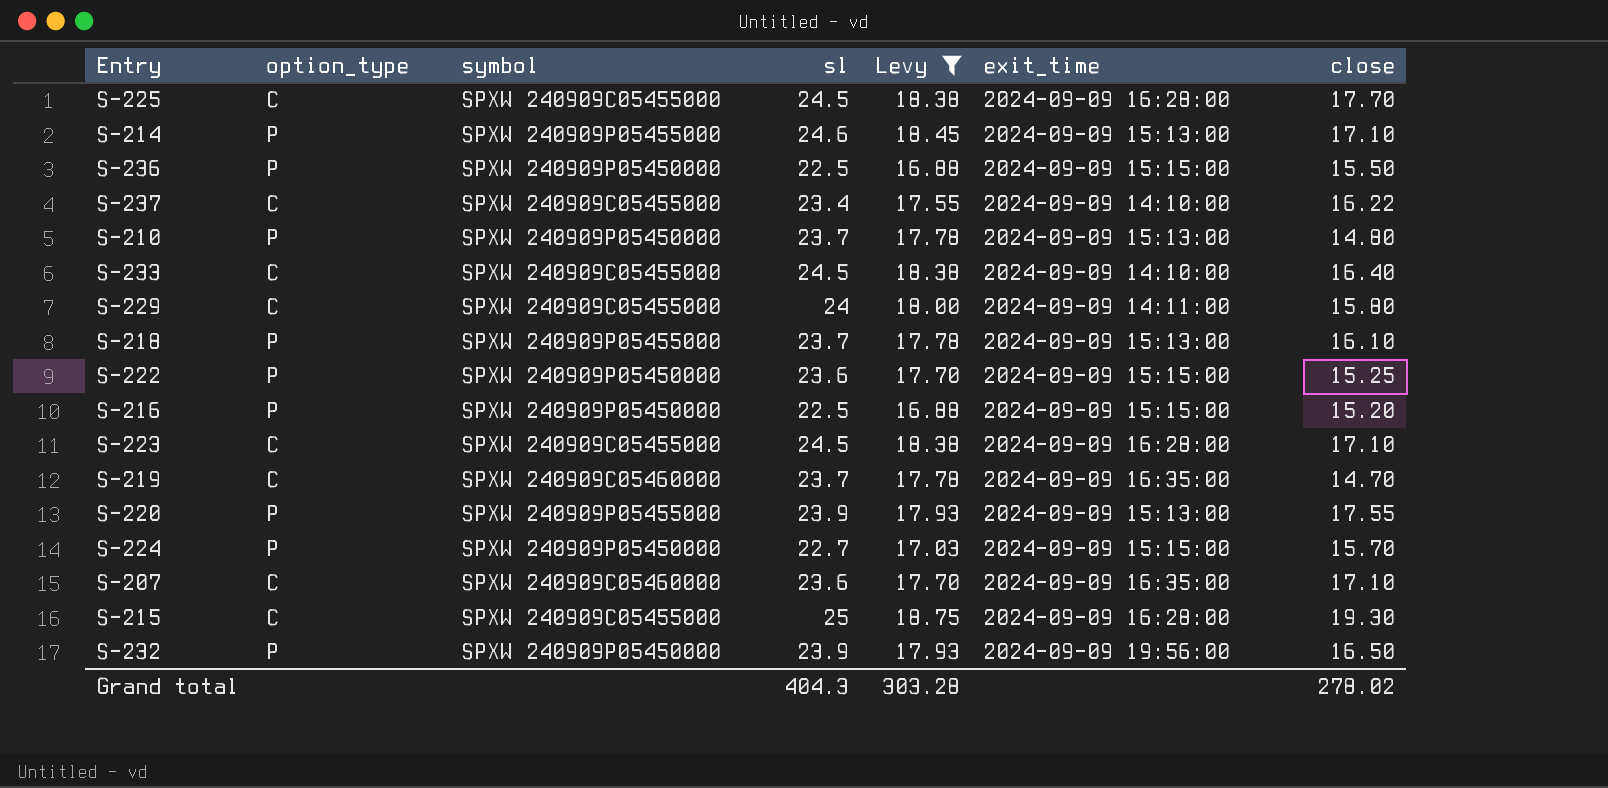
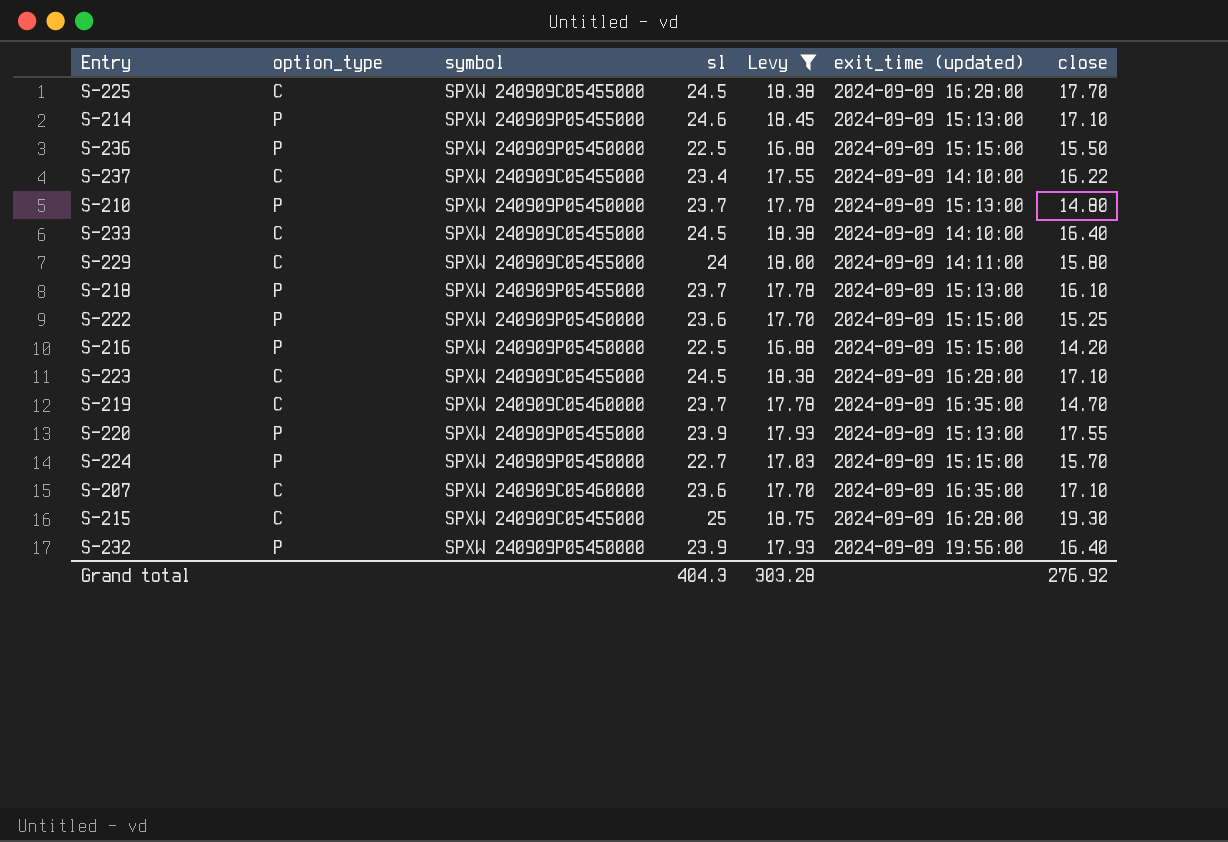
column name: exit_time -> exit_time (updated)
S-216 | close: 15.20 -> 14.20
S-232 | close: 16.50 -> 16.40
Grand total | close: 278.02 -> 276.92

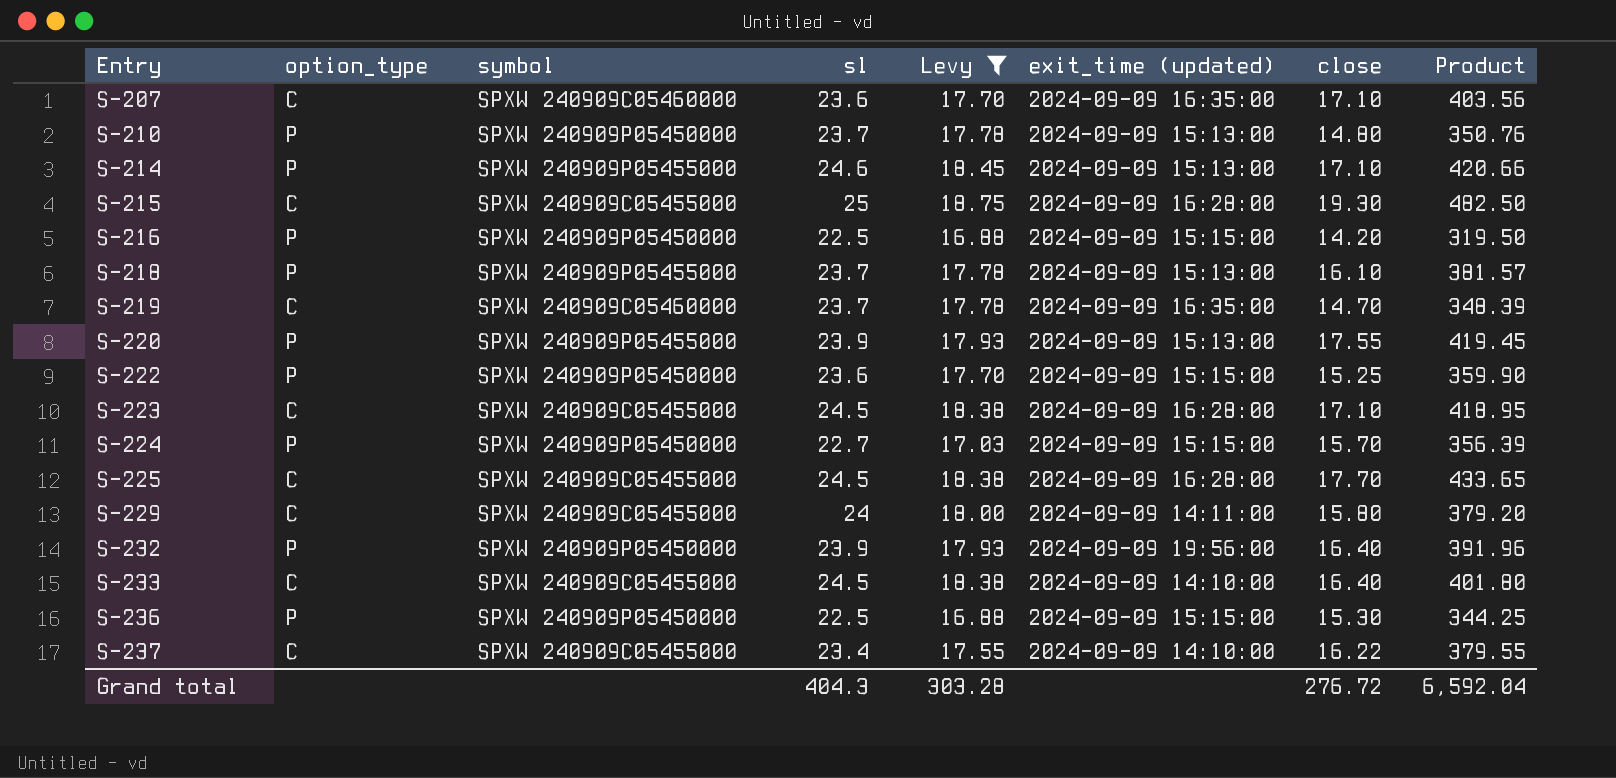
row order: none -> Entry ascending
column Product | formula: none -> [sl] * [close]
S-236 | close: 15.50 -> 15.30
Grand total | close: 276.92 -> 276.72

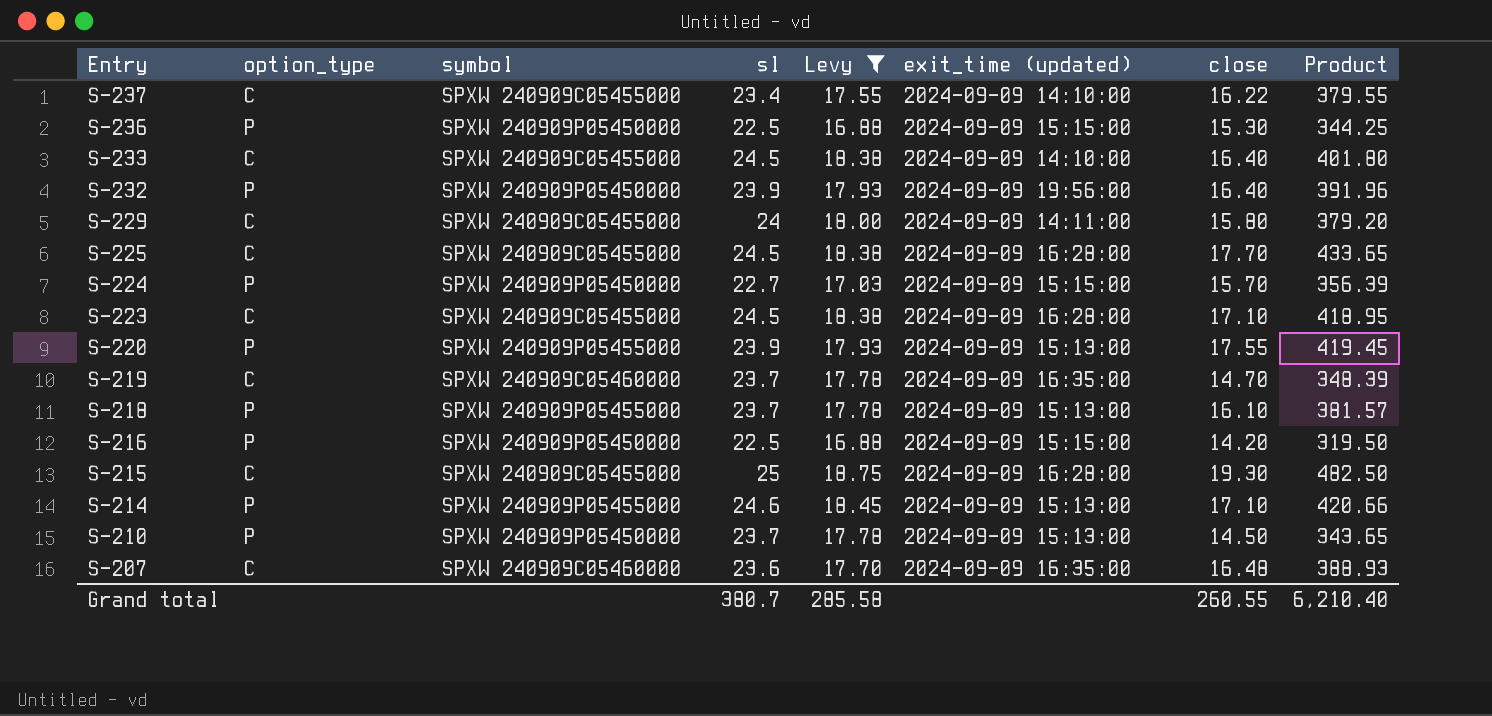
row order: Entry ascending -> Entry descending
row S-222: P | SPXW 240909P05450000 | 23.6 | 17.70 | 2024-09-09 15:15:00 | 15.25 | 359.90 -> none
S-210 | close: 14.80 -> 14.50
S-210 | Product: 350.76 -> 343.65
S-207 | close: 17.10 -> 16.48
S-207 | Product: 403.56 -> 388.93
Grand total | sl: 404.3 -> 380.7
Grand total | Levy: 303.28 -> 285.58
Grand total | close: 276.72 -> 260.55
Grand total | Product: 6,592.04 -> 6,210.40

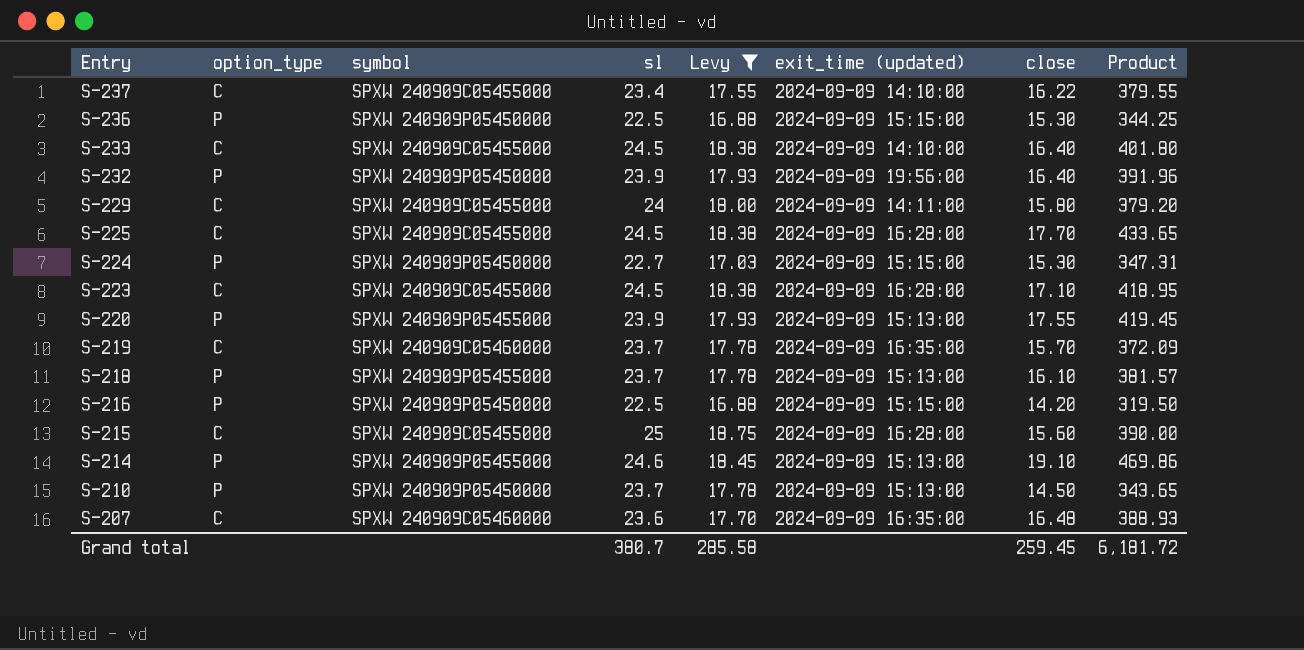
S-224 | close: 15.70 -> 15.30
S-224 | Product: 356.39 -> 347.31
S-219 | close: 14.70 -> 15.70
S-219 | Product: 348.39 -> 372.09
S-215 | close: 19.30 -> 15.60
S-215 | Product: 482.50 -> 390.00
S-214 | close: 17.10 -> 19.10
S-214 | Product: 420.66 -> 469.86
Grand total | close: 260.55 -> 259.45
Grand total | Product: 6,210.40 -> 6,181.72

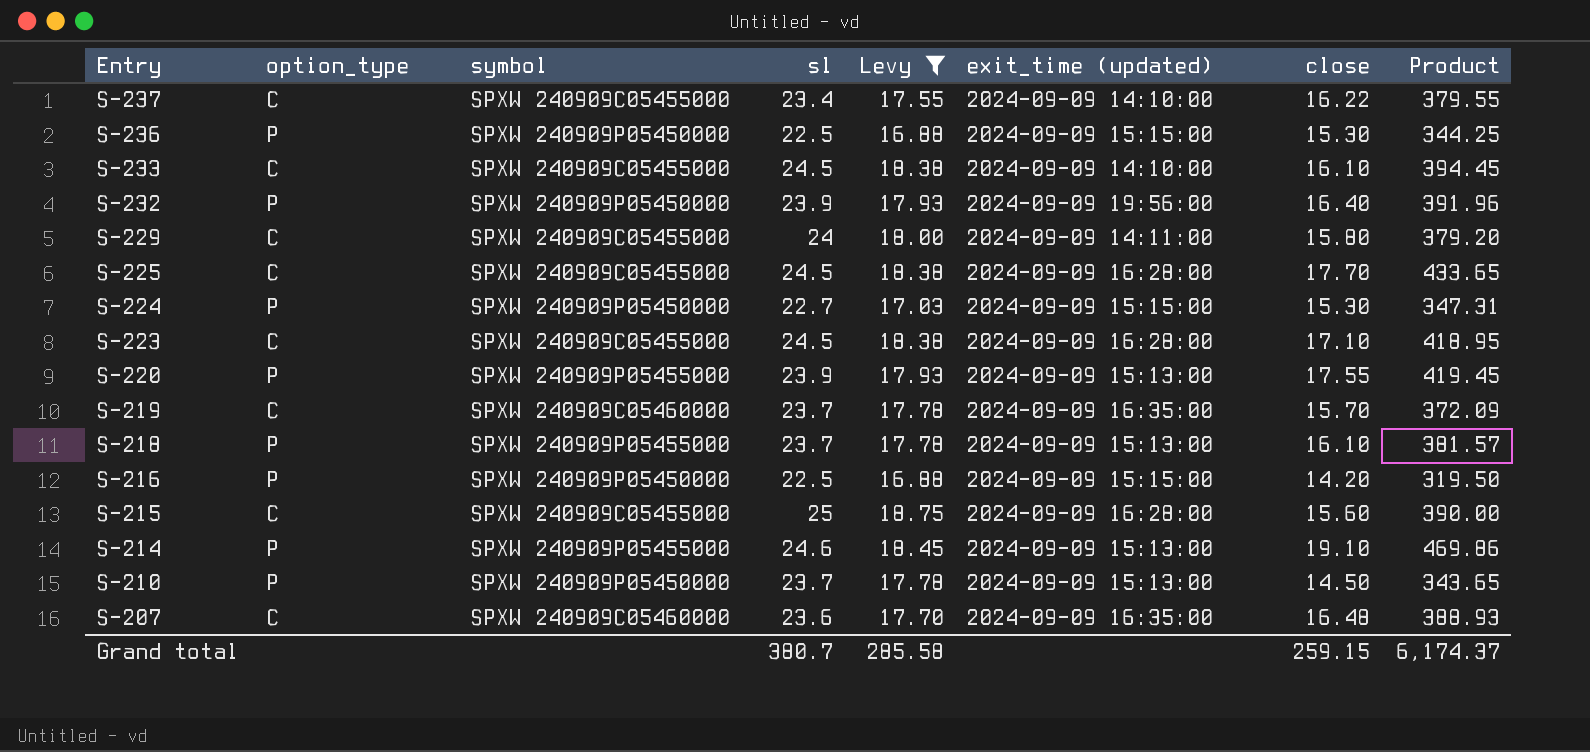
S-233 | close: 16.40 -> 16.10
S-233 | Product: 401.80 -> 394.45
Grand total | close: 259.45 -> 259.15
Grand total | Product: 6,181.72 -> 6,174.37

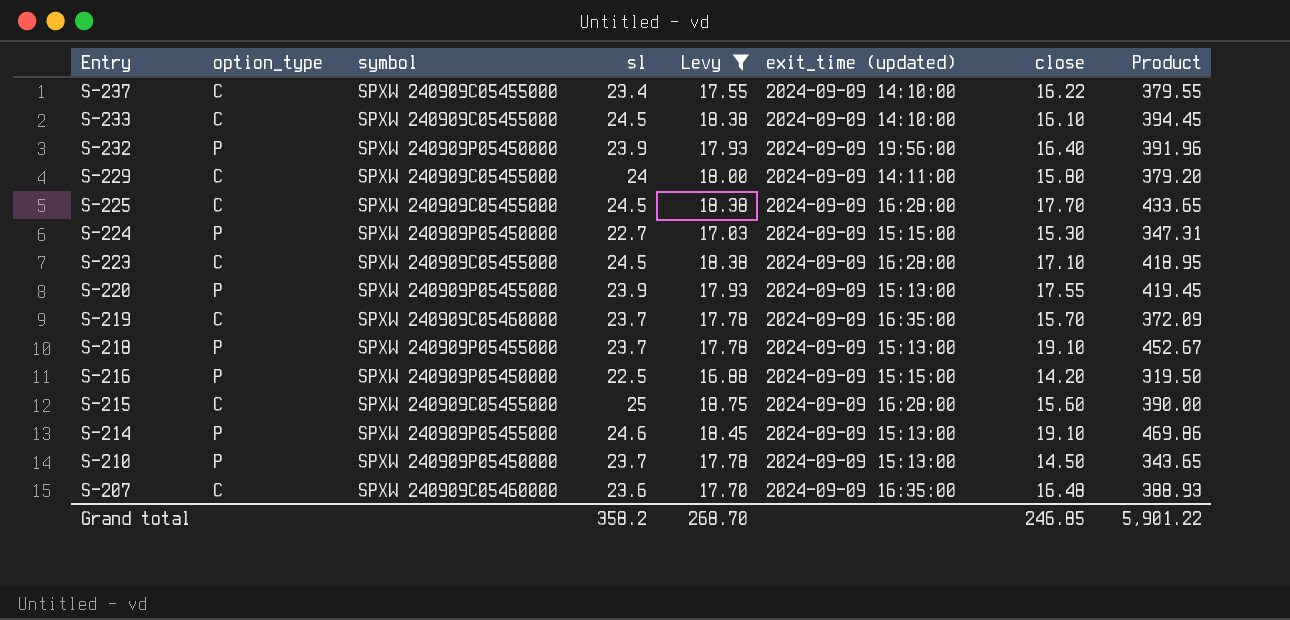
row S-236: P | SPXW 240909P05450000 | 22.5 | 16.88 | 2024-09-09 15:15:00 | 15.30 | 344.25 -> none
S-218 | close: 16.10 -> 19.10
S-218 | Product: 381.57 -> 452.67
Grand total | sl: 380.7 -> 358.2
Grand total | Levy: 285.58 -> 268.70
Grand total | close: 259.15 -> 246.85
Grand total | Product: 6,174.37 -> 5,901.22

